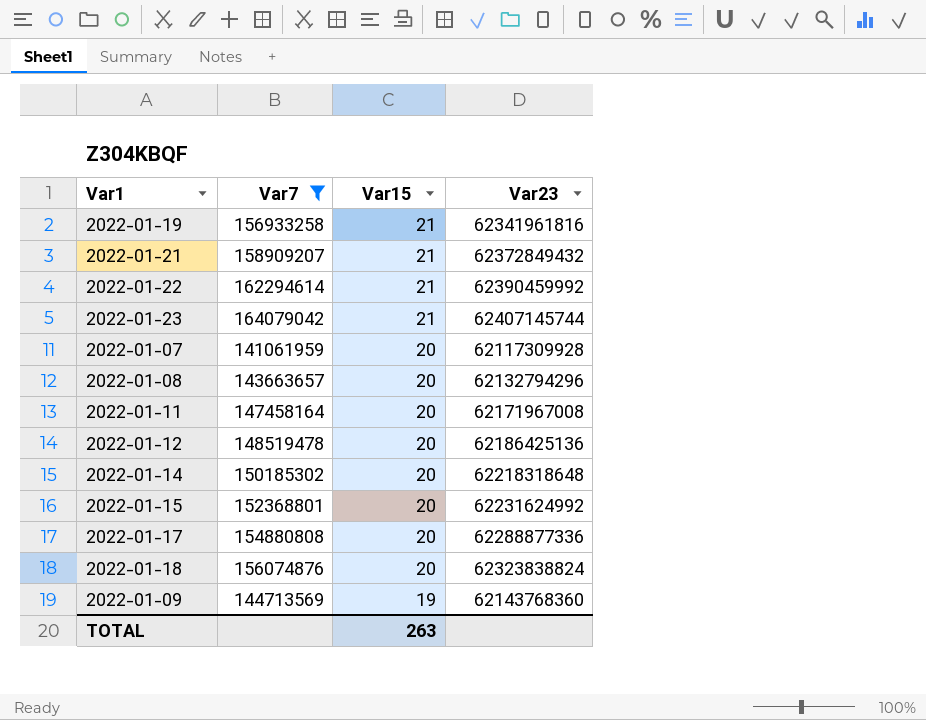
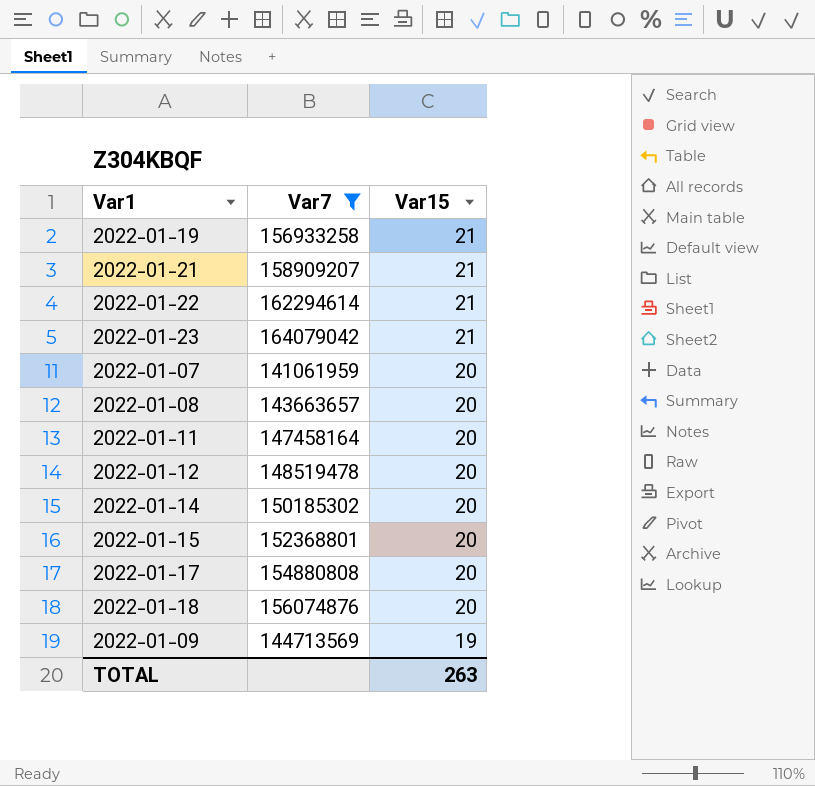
column Var23 | position: 4 -> none

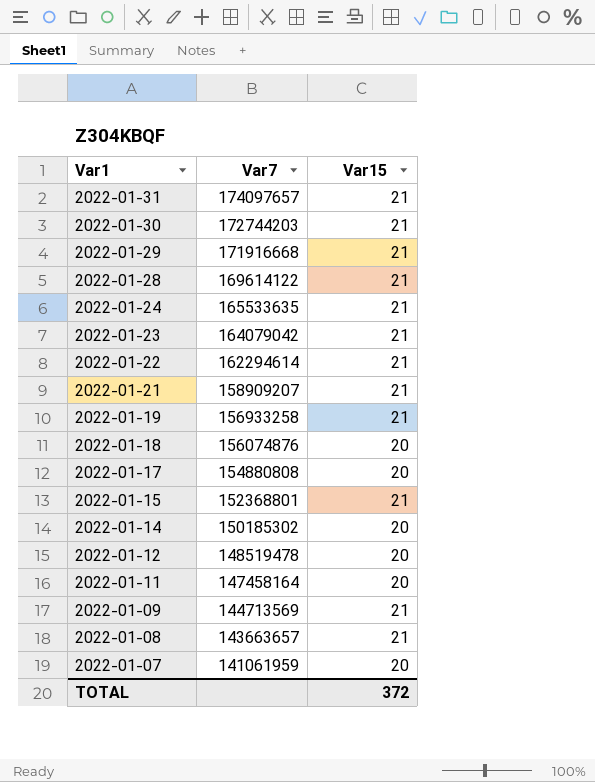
filter: Var7 <= 164079042 -> none
row order: Var15 descending -> Var1 descending
2022-01-15 | Var15: 20 -> 21
2022-01-09 | Var15: 19 -> 21
2022-01-08 | Var15: 20 -> 21
TOTAL | Var15: 263 -> 372

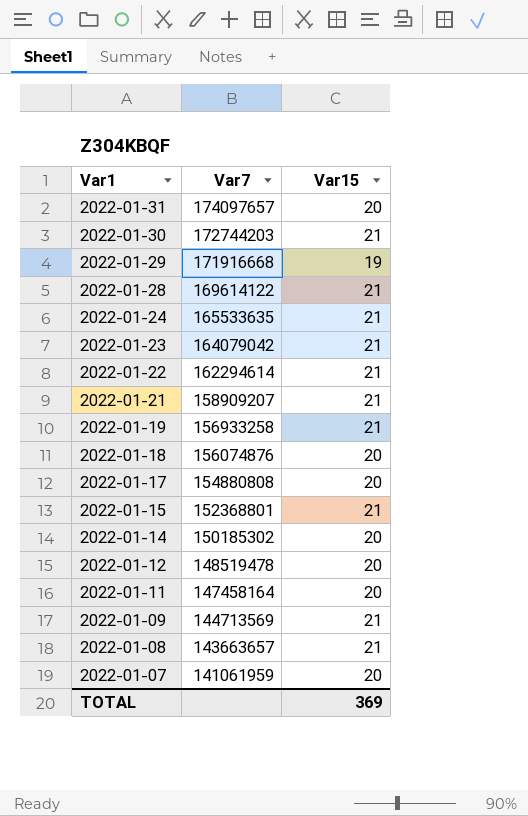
2022-01-31 | Var15: 21 -> 20
2022-01-29 | Var15: 21 -> 19
TOTAL | Var15: 372 -> 369

